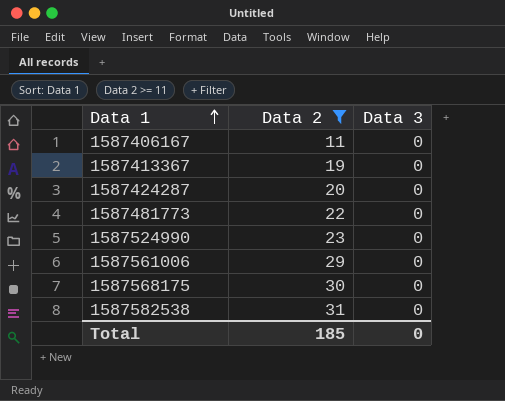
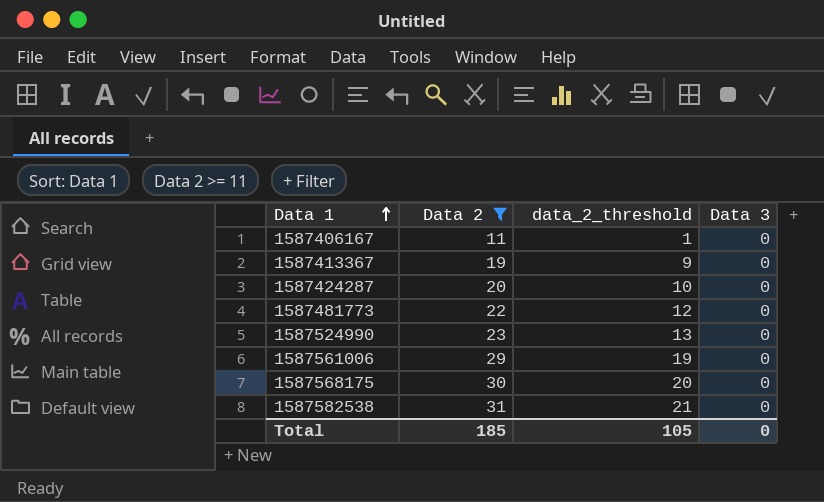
column data_2_threshold | formula: none -> [Data 2] - 10

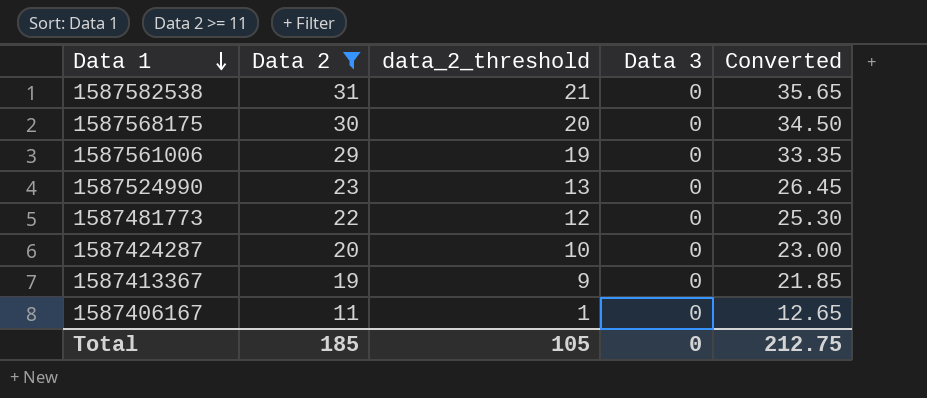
row order: Data 1 ascending -> Data 1 descending
column Converted | formula: none -> [Data 2] * 1.15

